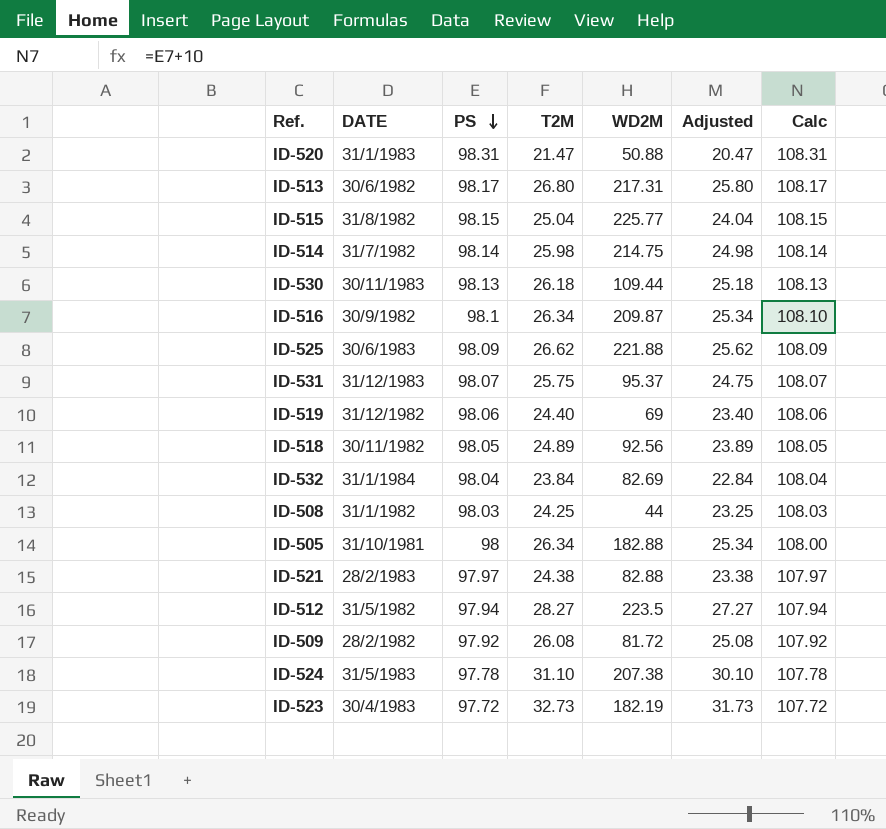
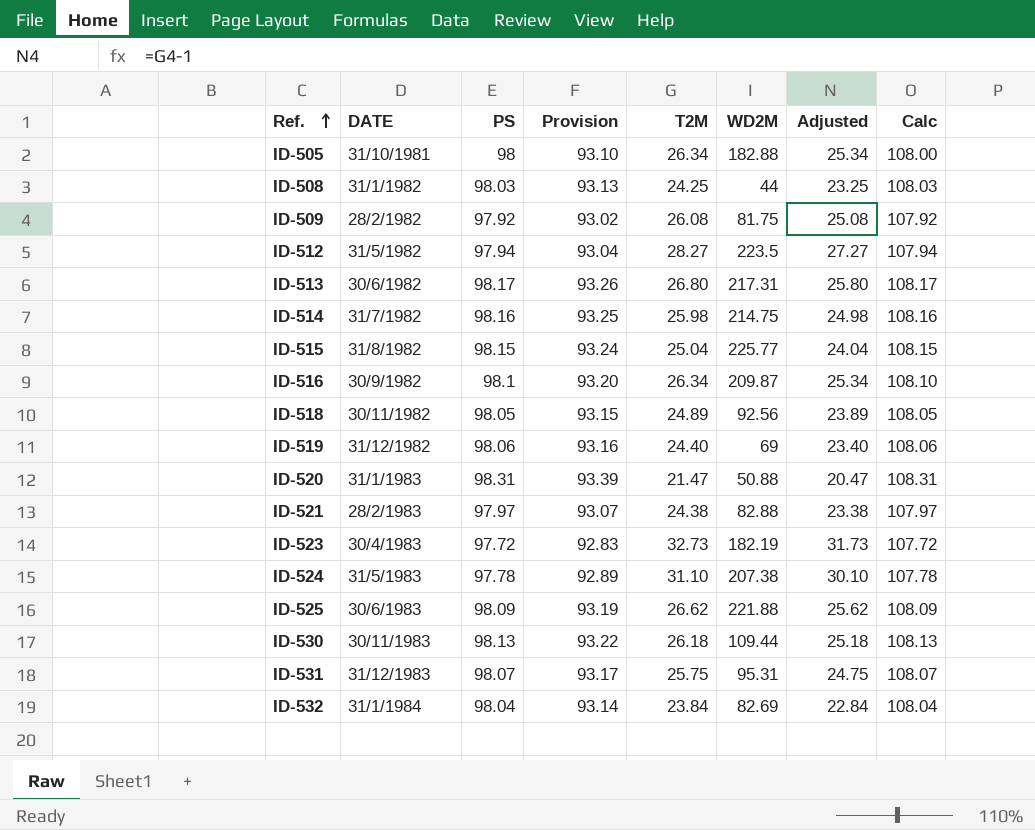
row order: PS descending -> Ref. ascending
column Provision | formula: none -> [PS] * 0.95
ID-509 | WD2M: 81.72 -> 81.75
ID-514 | PS: 98.14 -> 98.16
ID-514 | Calc: 108.14 -> 108.16
ID-531 | WD2M: 95.37 -> 95.31

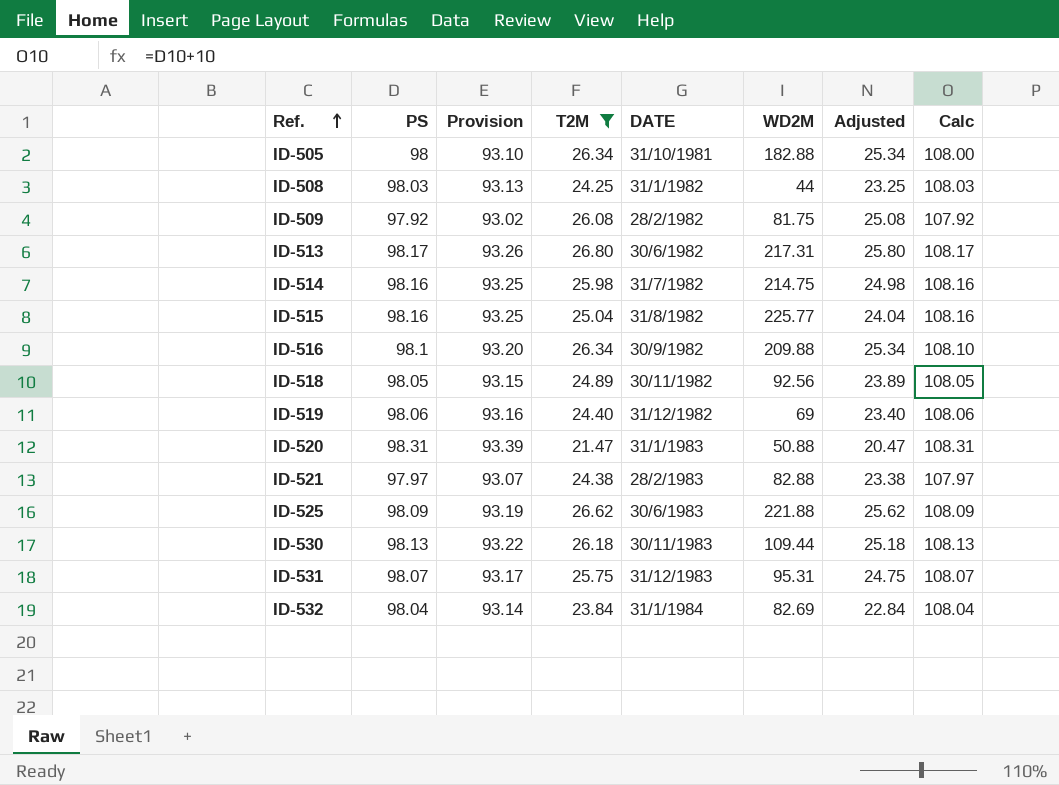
filter: none -> T2M <= 26.80
column DATE | position: 2 -> 5
ID-515 | PS: 98.15 -> 98.16
ID-515 | Provision: 93.24 -> 93.25
ID-515 | Calc: 108.15 -> 108.16
ID-516 | WD2M: 209.87 -> 209.88

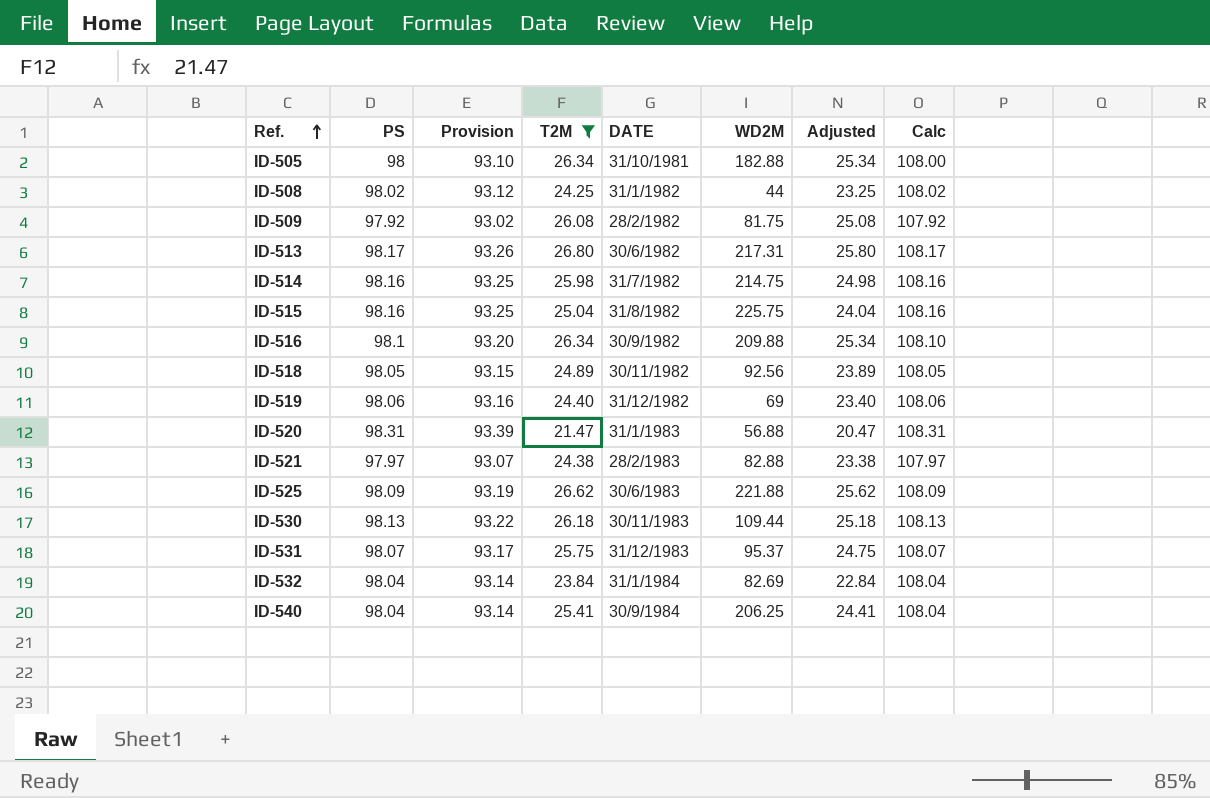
ID-508 | PS: 98.03 -> 98.02
ID-508 | Provision: 93.13 -> 93.12
ID-508 | Calc: 108.03 -> 108.02
ID-515 | WD2M: 225.77 -> 225.75
ID-520 | WD2M: 50.88 -> 56.88
ID-531 | WD2M: 95.31 -> 95.37
row ID-540: none -> 98.04 | 93.14 | 25.41 | 30/9/1984 | 206.25 | 24.41 | 108.04

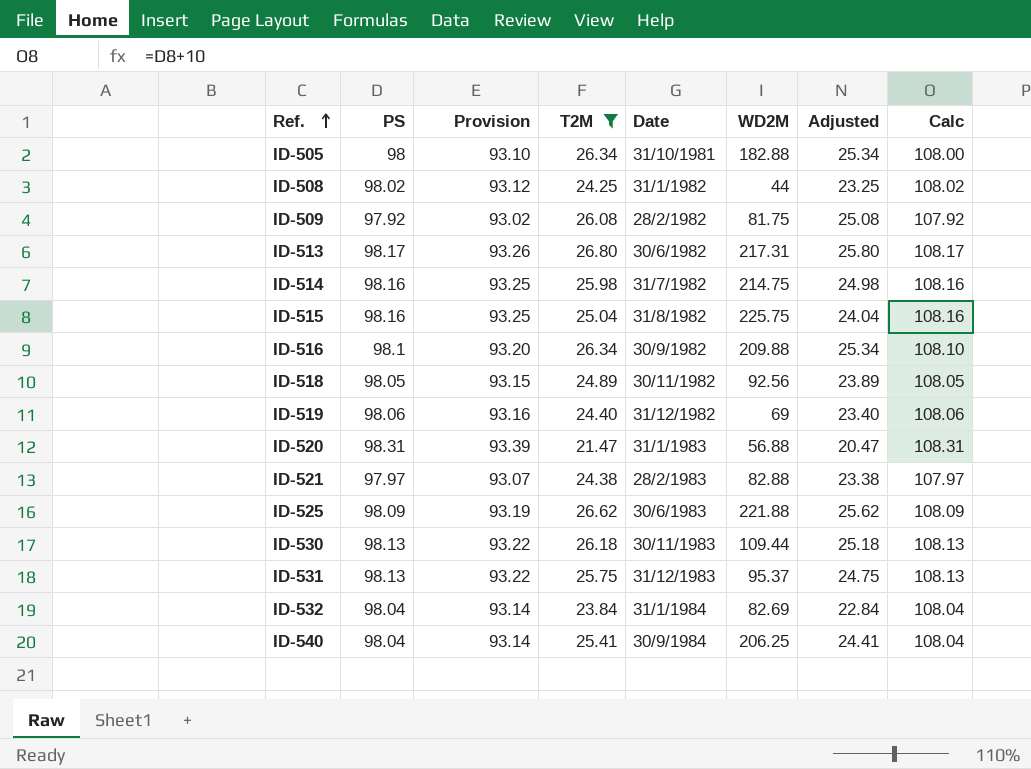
column name: DATE -> Date
ID-531 | PS: 98.07 -> 98.13
ID-531 | Provision: 93.17 -> 93.22
ID-531 | Calc: 108.07 -> 108.13

